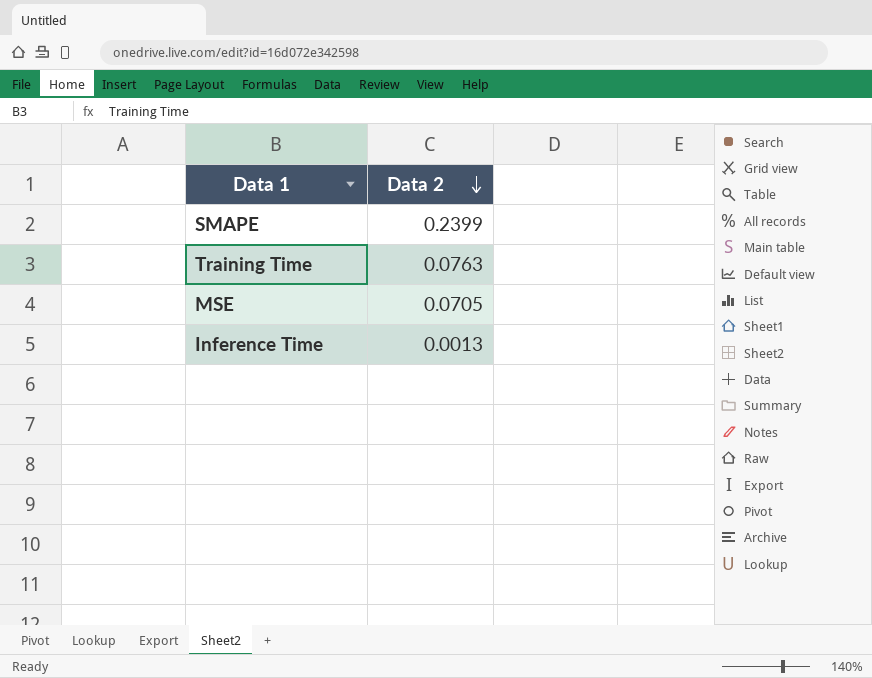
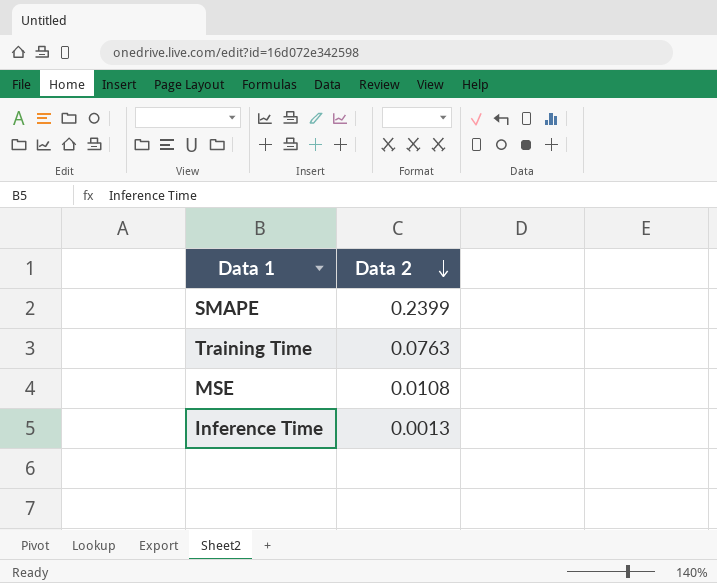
MSE | Data 2: 0.0705 -> 0.0108

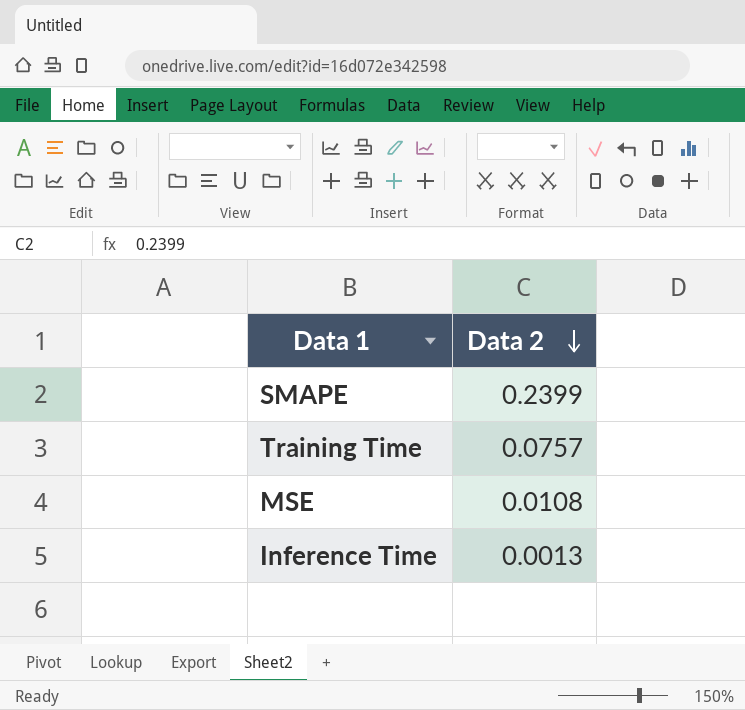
Training Time | Data 2: 0.0763 -> 0.0757

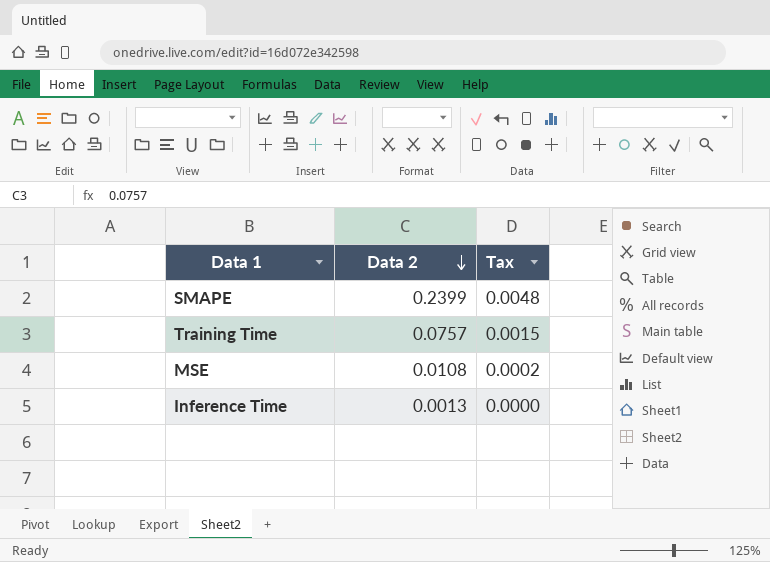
column Tax | formula: none -> [Data 2] * 0.02

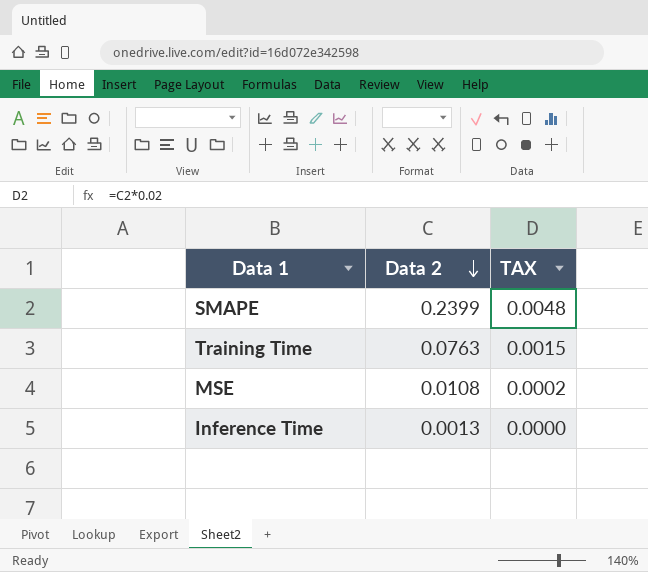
column name: Tax -> TAX
Training Time | Data 2: 0.0757 -> 0.0763

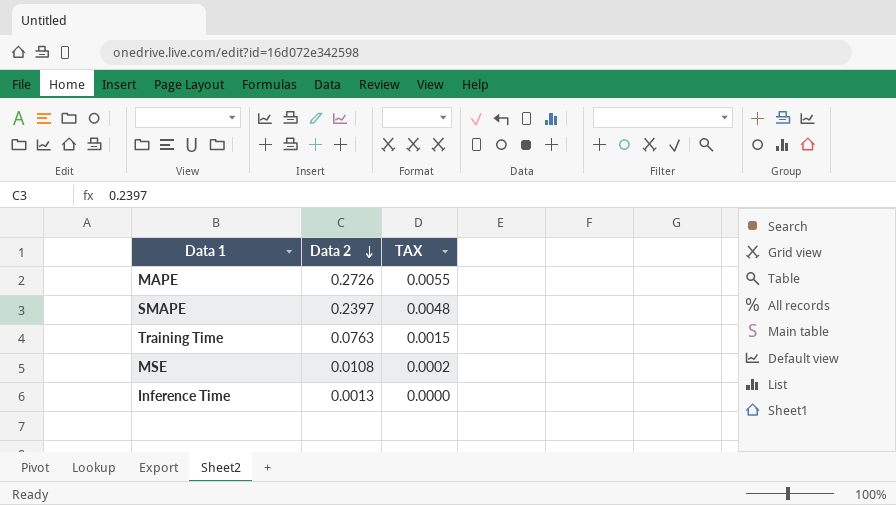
row MAPE: none -> 0.2726 | 0.0055
SMAPE | Data 2: 0.2399 -> 0.2397

